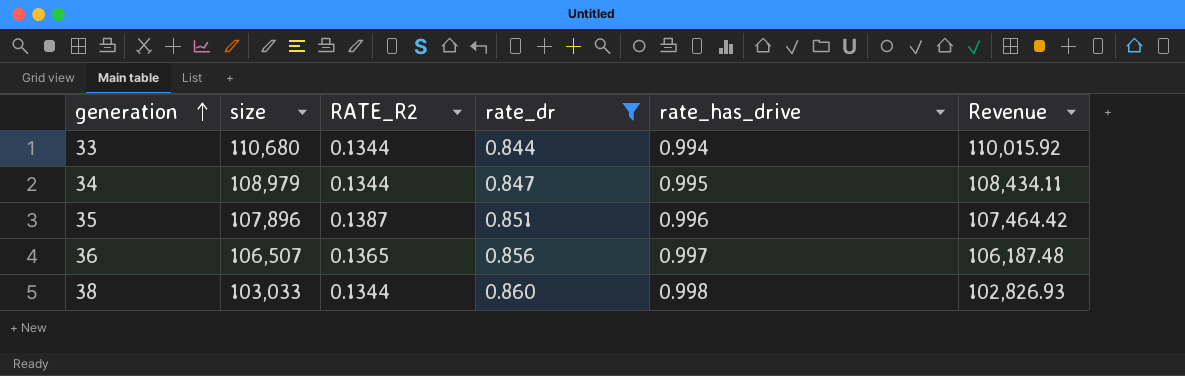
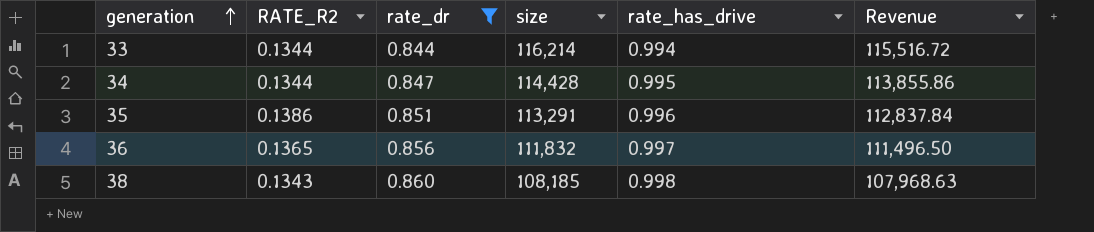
column size | position: 2 -> 4
33 | size: 110,680 -> 116,214
33 | Revenue: 110,015.92 -> 115,516.72
34 | size: 108,979 -> 114,428
34 | Revenue: 108,434.11 -> 113,855.86
35 | RATE_R2: 0.1387 -> 0.1386
35 | size: 107,896 -> 113,291
35 | Revenue: 107,464.42 -> 112,837.84
36 | size: 106,507 -> 111,832
36 | Revenue: 106,187.48 -> 111,496.50
38 | RATE_R2: 0.1344 -> 0.1343
38 | size: 103,033 -> 108,185
38 | Revenue: 102,826.93 -> 107,968.63

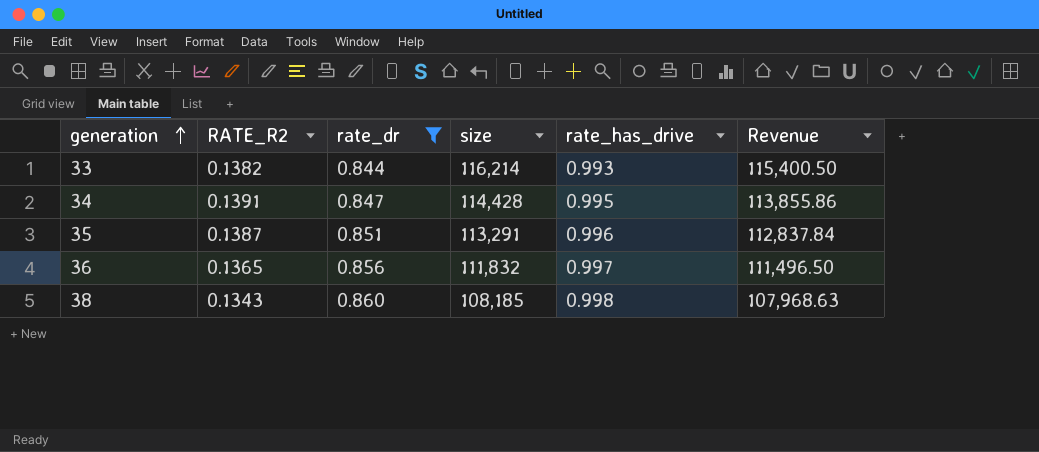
33 | RATE_R2: 0.1344 -> 0.1382
33 | rate_has_drive: 0.994 -> 0.993
33 | Revenue: 115,516.72 -> 115,400.50
34 | RATE_R2: 0.1344 -> 0.1391
35 | RATE_R2: 0.1386 -> 0.1387

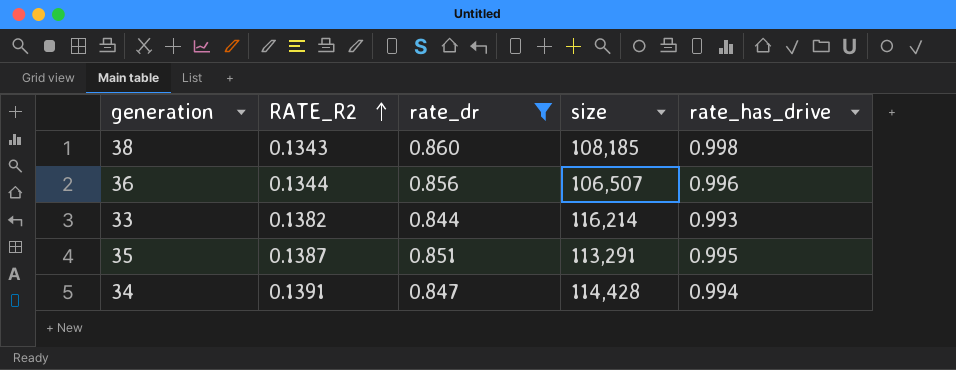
row order: generation ascending -> RATE_R2 ascending
column Revenue | formula: [size] * [rate_has_drive] -> none
36 | RATE_R2: 0.1365 -> 0.1344
36 | size: 111,832 -> 106,507
36 | rate_has_drive: 0.997 -> 0.996
35 | rate_has_drive: 0.996 -> 0.995
34 | rate_has_drive: 0.995 -> 0.994

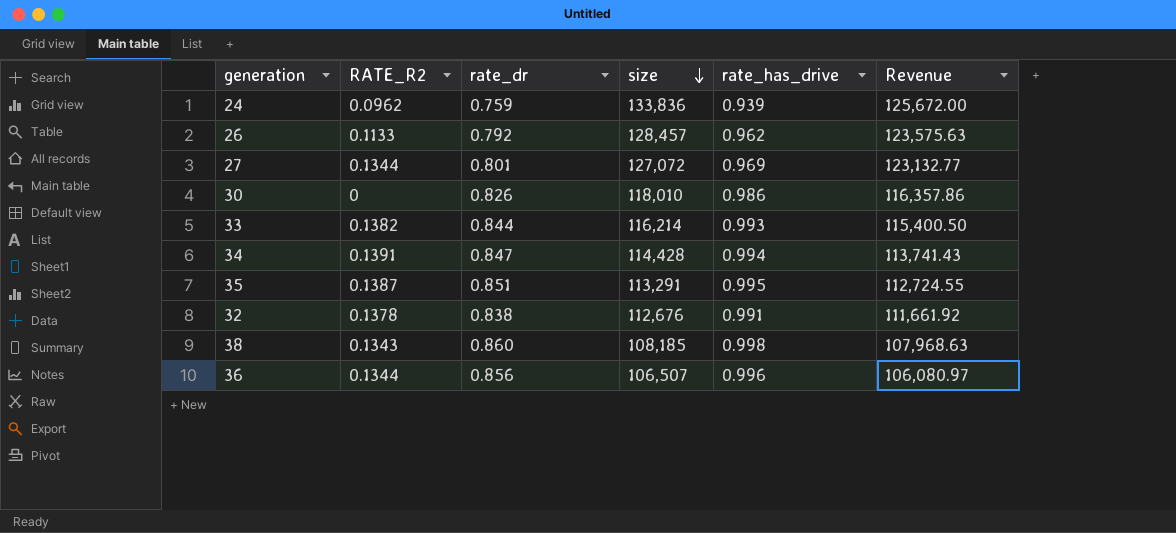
filter: rate_dr >= 0.844 -> none
row order: RATE_R2 ascending -> size descending
column Revenue | formula: none -> [size] * [rate_has_drive]

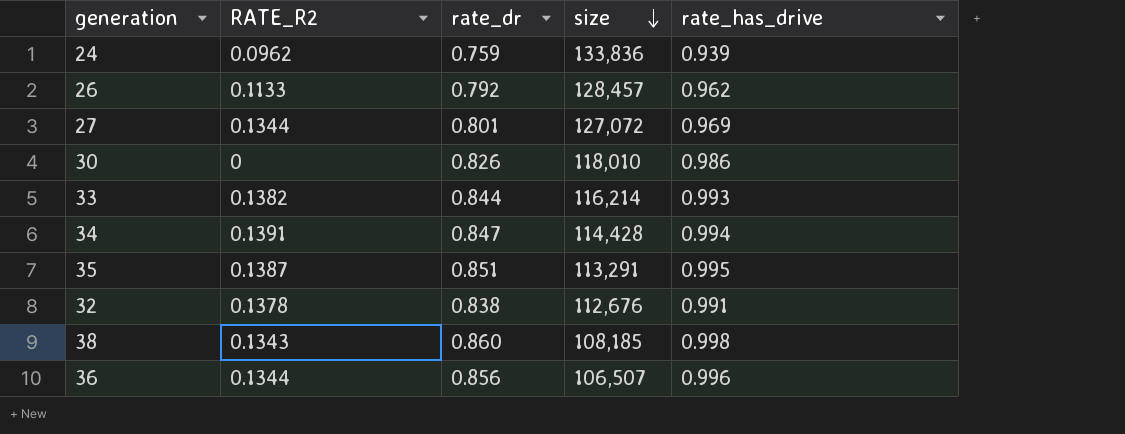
column Revenue | formula: [size] * [rate_has_drive] -> none

